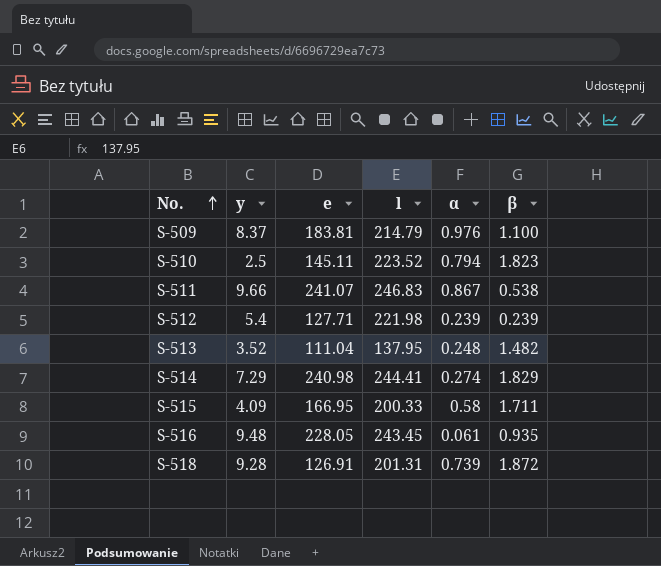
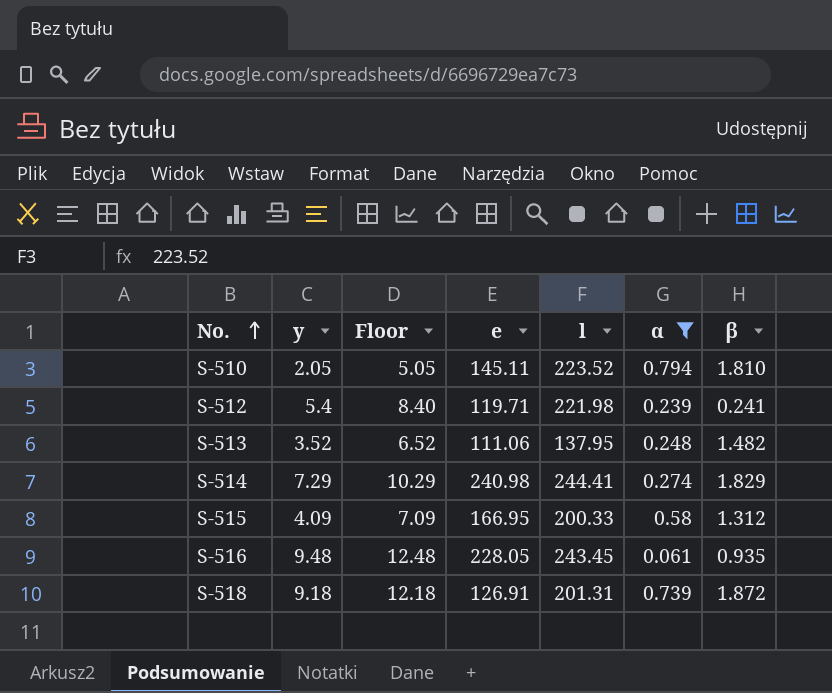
filter: none -> α <= 0.794
column Floor | formula: none -> [y] + 3
S-510 | y: 2.5 -> 2.05
S-510 | β: 1.823 -> 1.810
S-512 | e: 127.71 -> 119.71
S-512 | β: 0.239 -> 0.241
S-513 | e: 111.04 -> 111.06
S-515 | β: 1.711 -> 1.312
S-518 | y: 9.28 -> 9.18

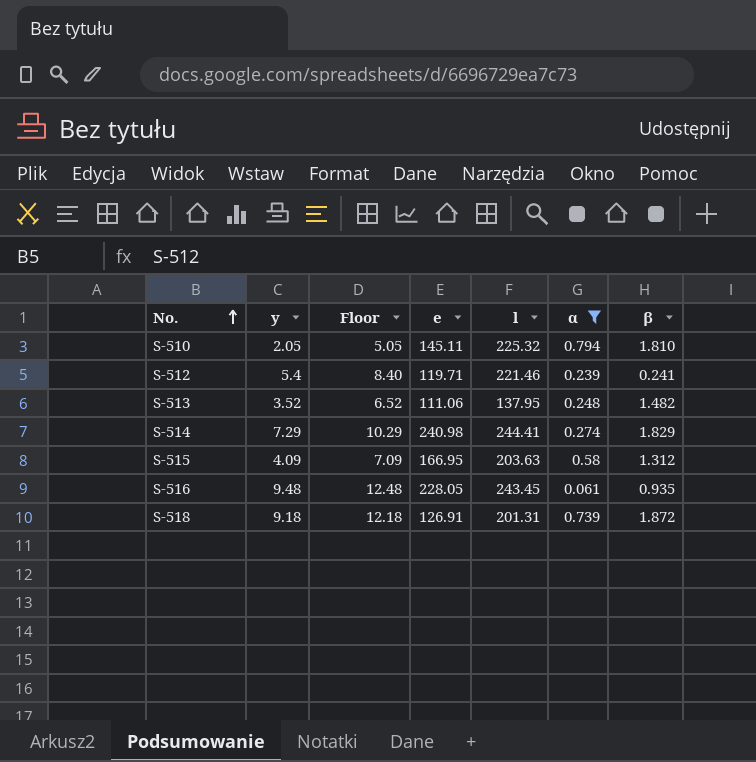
S-510 | l: 223.52 -> 225.32
S-512 | l: 221.98 -> 221.46
S-515 | l: 200.33 -> 203.63

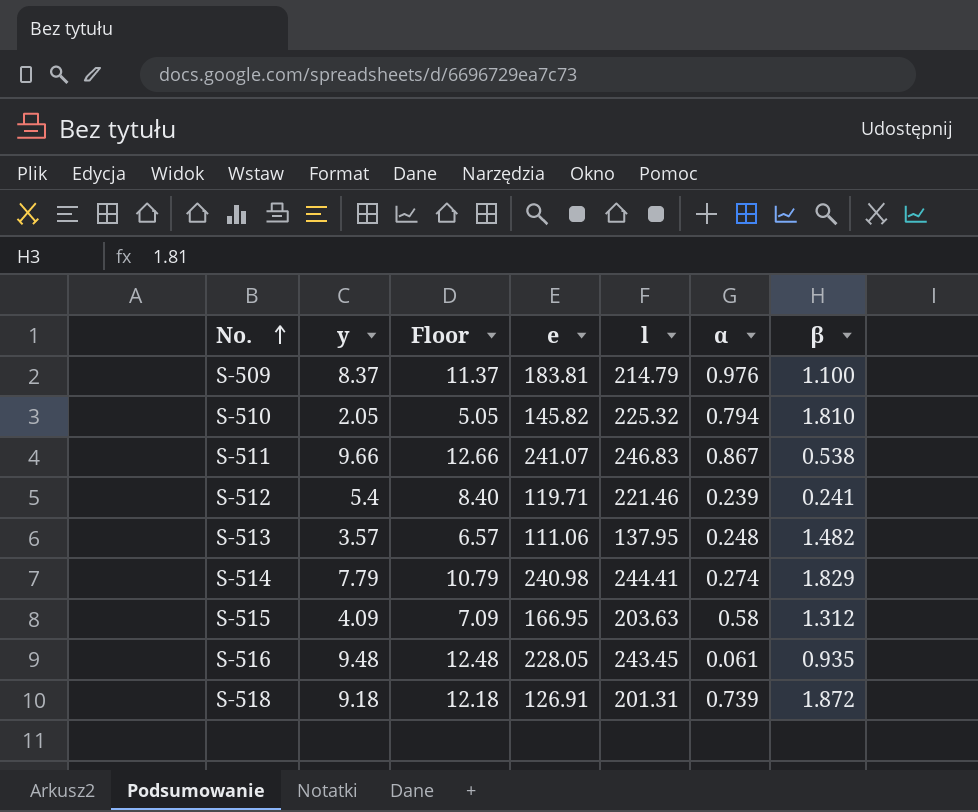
filter: α <= 0.794 -> none
S-510 | e: 145.11 -> 145.82
S-513 | y: 3.52 -> 3.57
S-513 | Floor: 6.52 -> 6.57
S-514 | y: 7.29 -> 7.79
S-514 | Floor: 10.29 -> 10.79

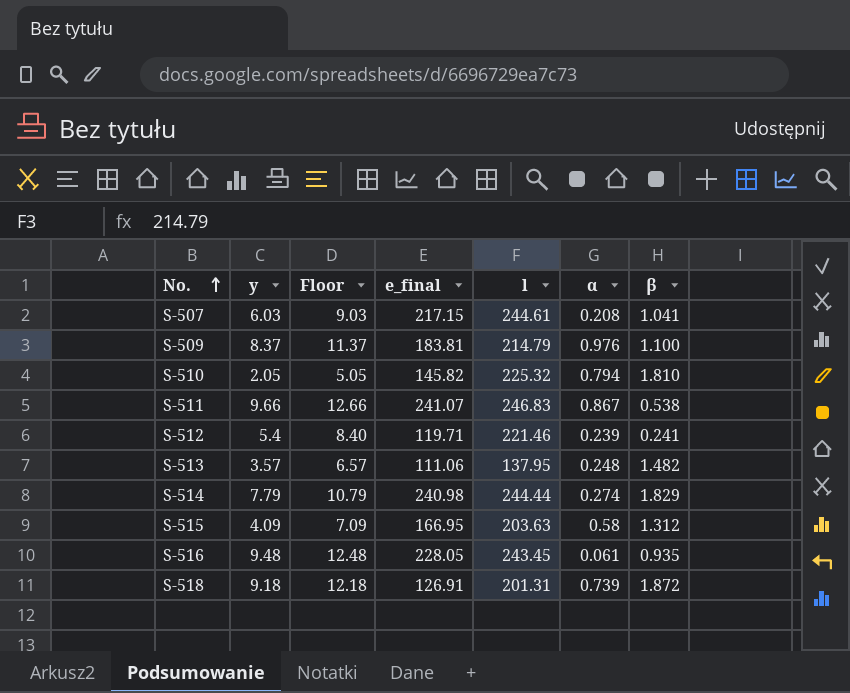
column name: e -> e_final
row S-507: none -> 6.03 | 9.03 | 217.15 | 244.61 | 0.208 | 1.041
S-514 | l: 244.41 -> 244.44

